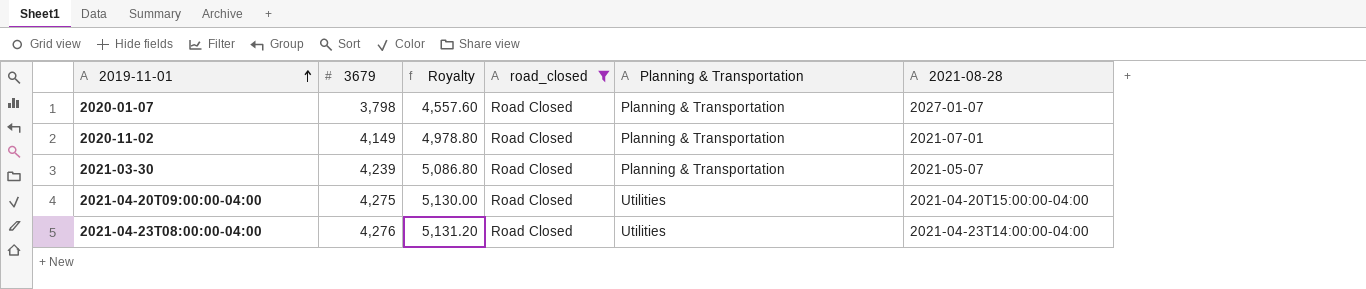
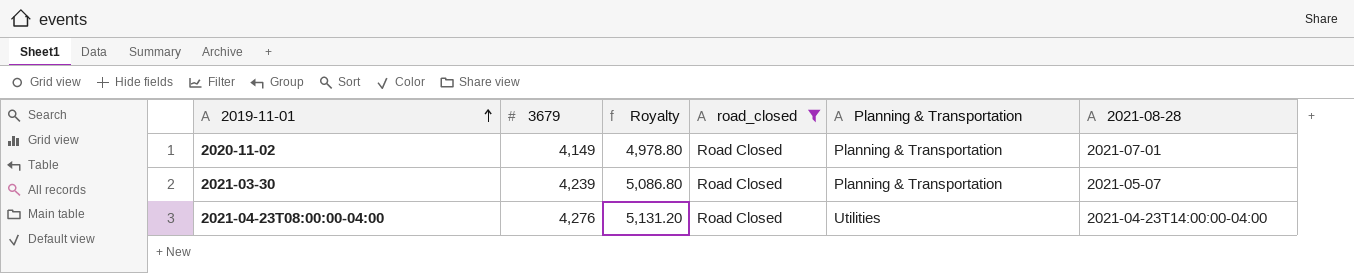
row 2020-01-07: 3,798 | 4,557.60 | Road Closed | Planning & Transportation | 2027-01-07 -> none
row 2021-04-20T09:00:00-04:00: 4,275 | 5,130.00 | Road Closed | Utilities | 2021-04-20T15:00:00-04:00 -> none

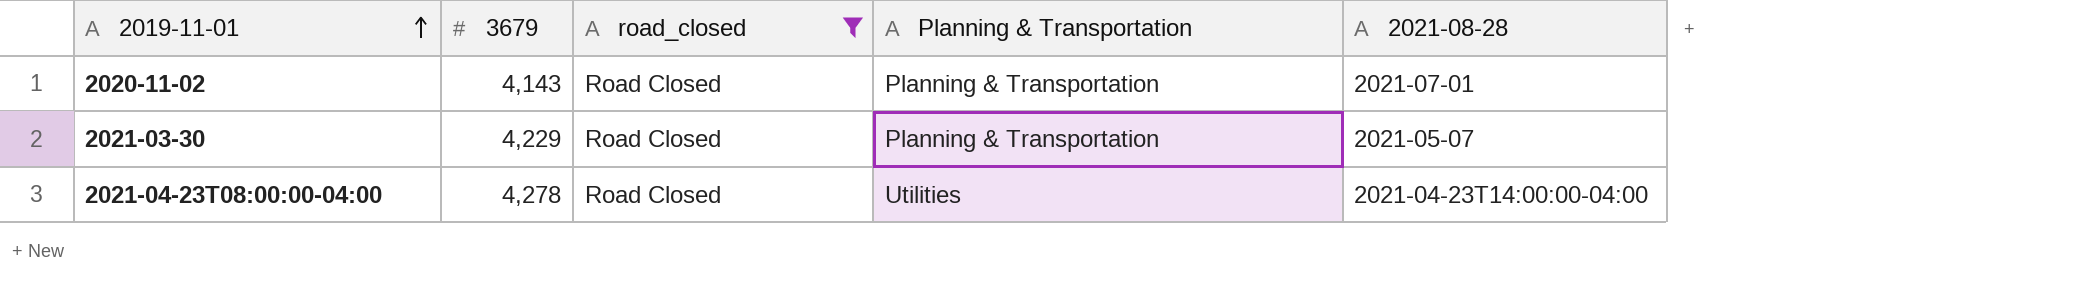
column Royalty | formula: [3679] * 1.2 -> none
2020-11-02 | 3679: 4,149 -> 4,143
2021-03-30 | 3679: 4,239 -> 4,229
2021-04-23T08:00:00-04:00 | 3679: 4,276 -> 4,278

